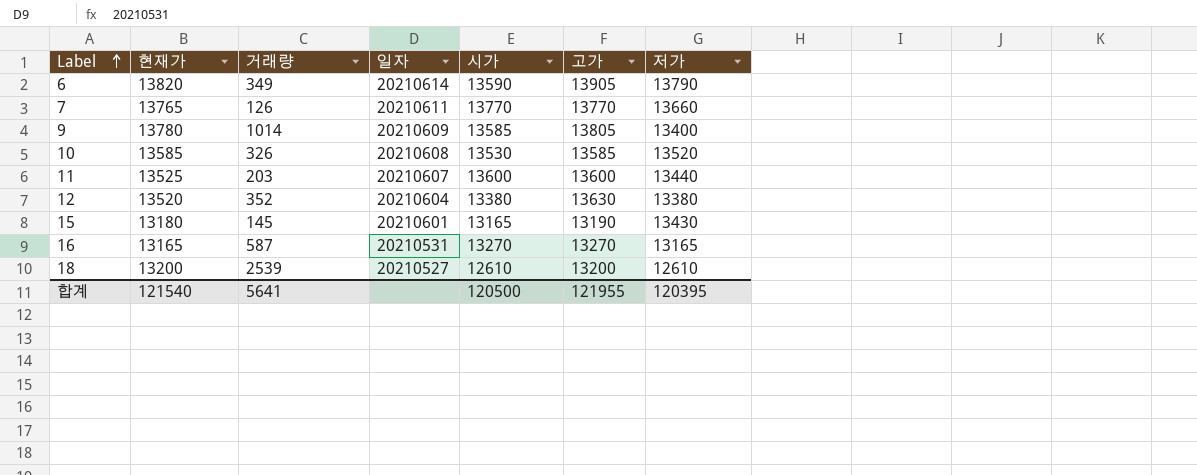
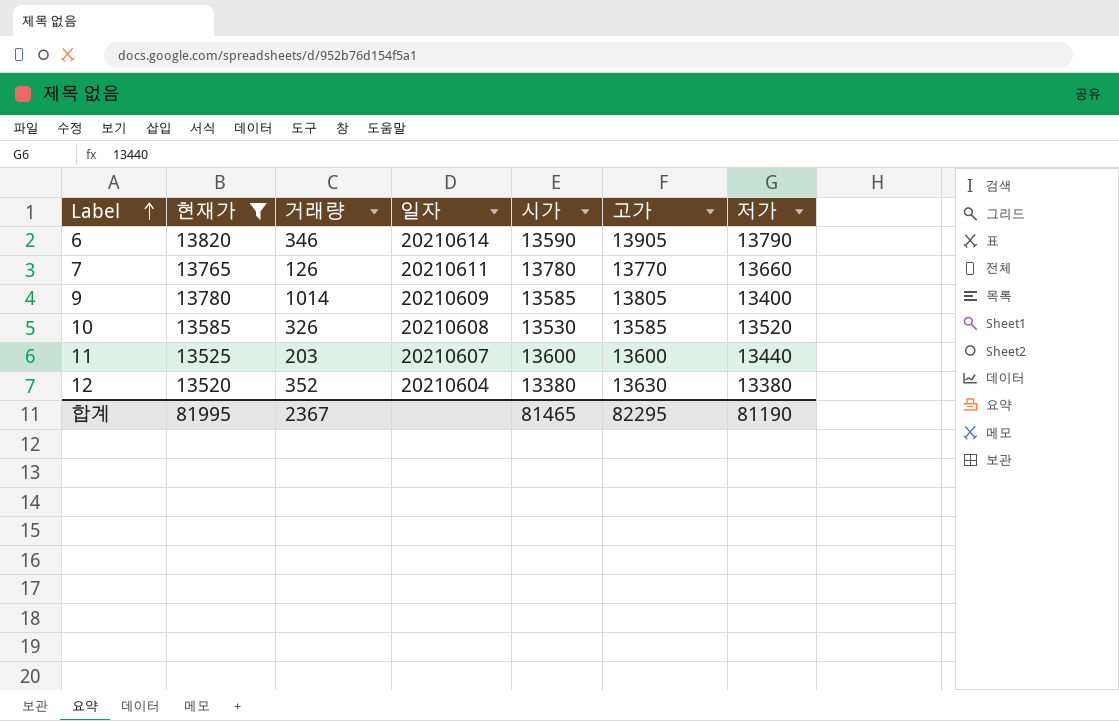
filter: none -> 현재가 >= 13520
6 | 거래량: 349 -> 346
7 | 시가: 13770 -> 13780
합계 | 현재가: 121540 -> 81995
합계 | 거래량: 5641 -> 2367
합계 | 시가: 120500 -> 81465
합계 | 고가: 121955 -> 82295
합계 | 저가: 120395 -> 81190

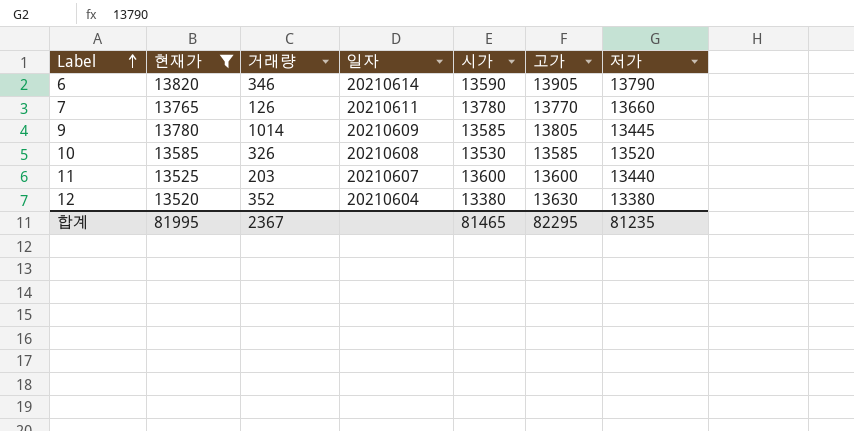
9 | 저가: 13400 -> 13445
합계 | 저가: 81190 -> 81235

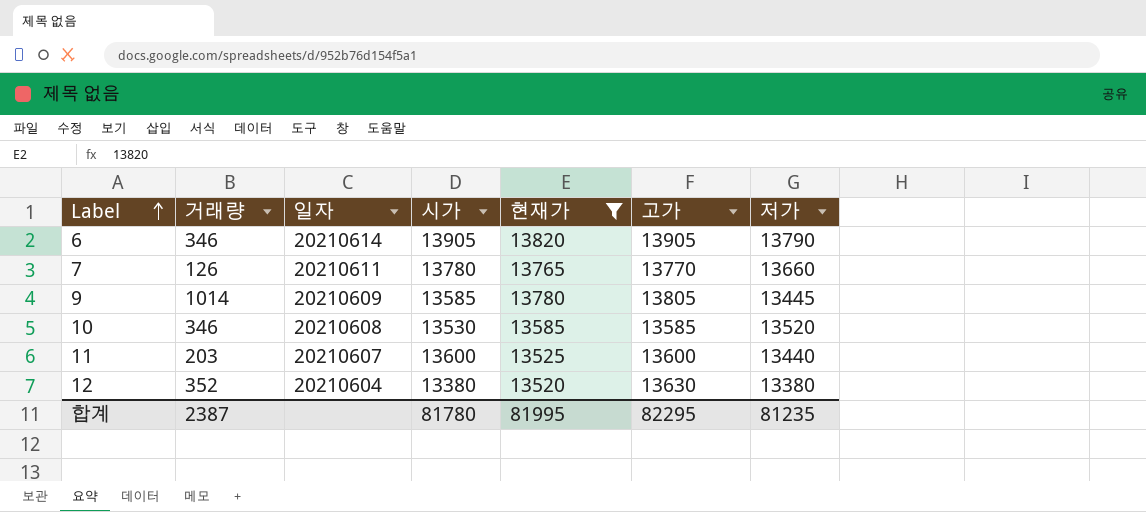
column 현재가 | position: 2 -> 5
6 | 시가: 13590 -> 13905
10 | 거래량: 326 -> 346
합계 | 거래량: 2367 -> 2387
합계 | 시가: 81465 -> 81780

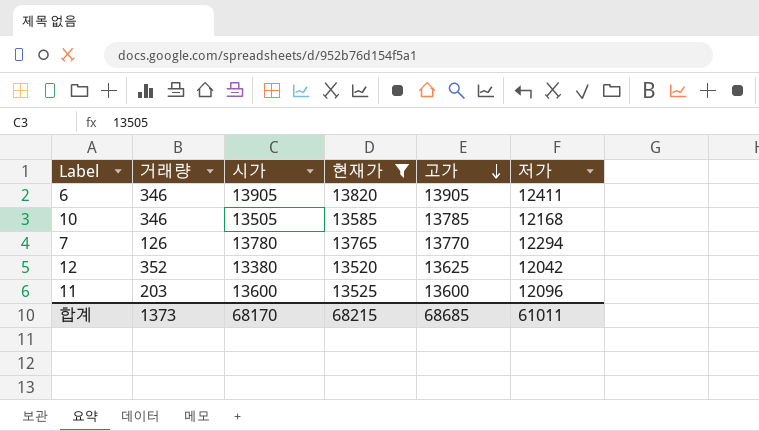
row order: Label ascending -> 고가 descending
column 일자 | position: 3 -> none
row 9: 1014 | 20210609 | 13585 | 13780 | 13805 | 13445 -> none
6 | 저가: 13790 -> 12411
10 | 시가: 13530 -> 13505
10 | 고가: 13585 -> 13785
10 | 저가: 13520 -> 12168
7 | 저가: 13660 -> 12294
12 | 고가: 13630 -> 13625
12 | 저가: 13380 -> 12042
11 | 저가: 13440 -> 12096
합계 | 거래량: 2387 -> 1373
합계 | 시가: 81780 -> 68170
합계 | 현재가: 81995 -> 68215
합계 | 고가: 82295 -> 68685
합계 | 저가: 81235 -> 61011

